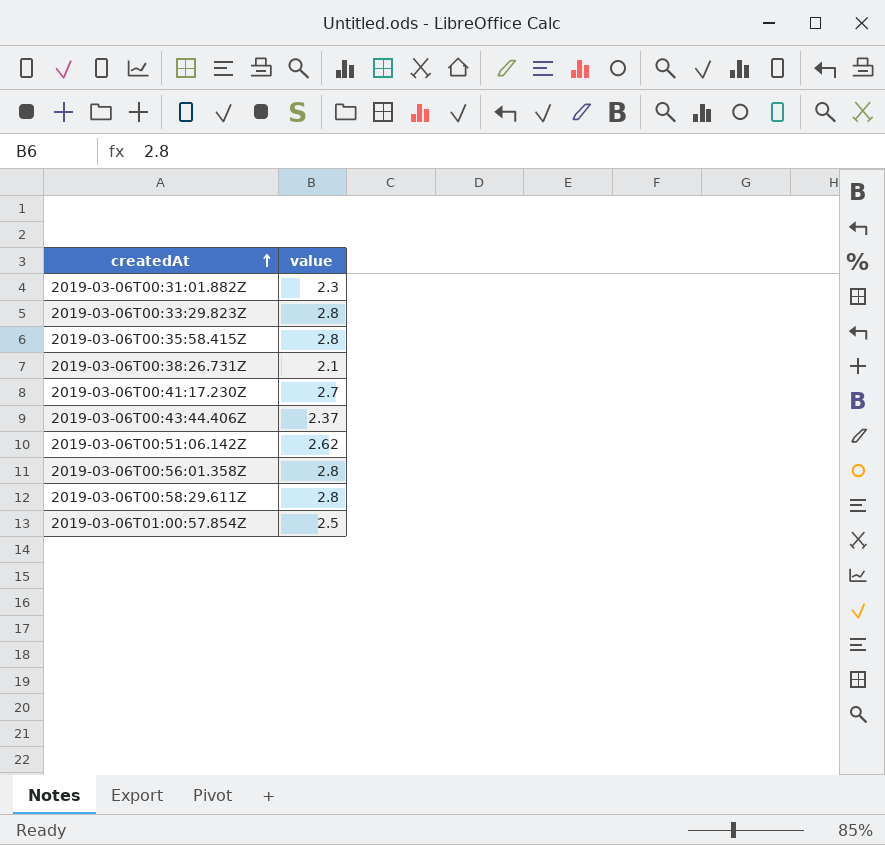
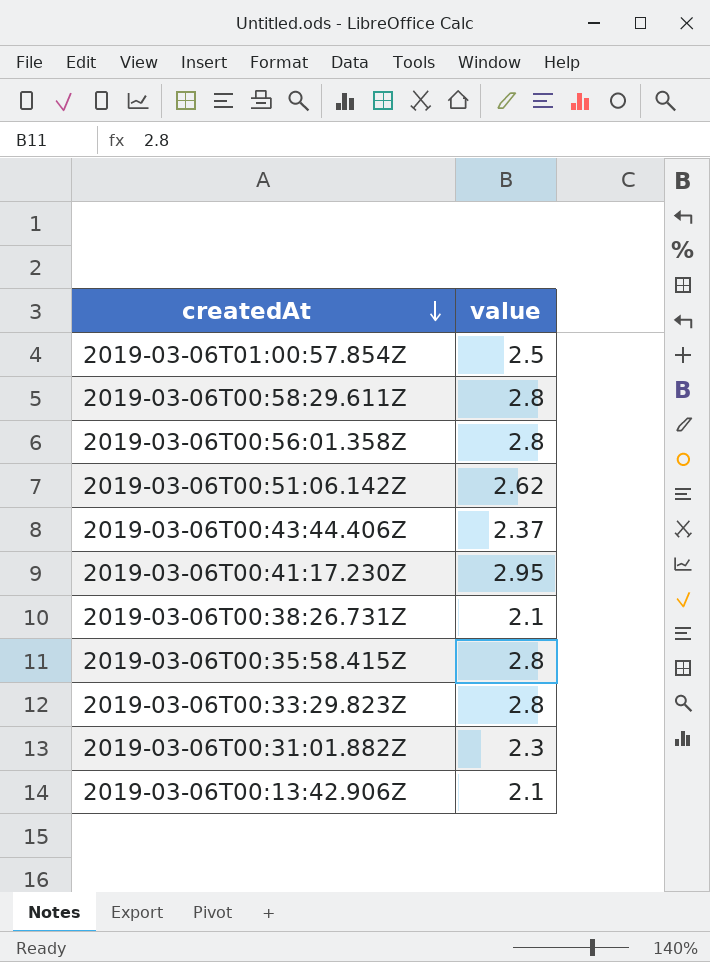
row order: createdAt ascending -> createdAt descending
2019-03-06T00:41:17.230Z | value: 2.7 -> 2.95
row 2019-03-06T00:13:42.906Z: none -> 2.1

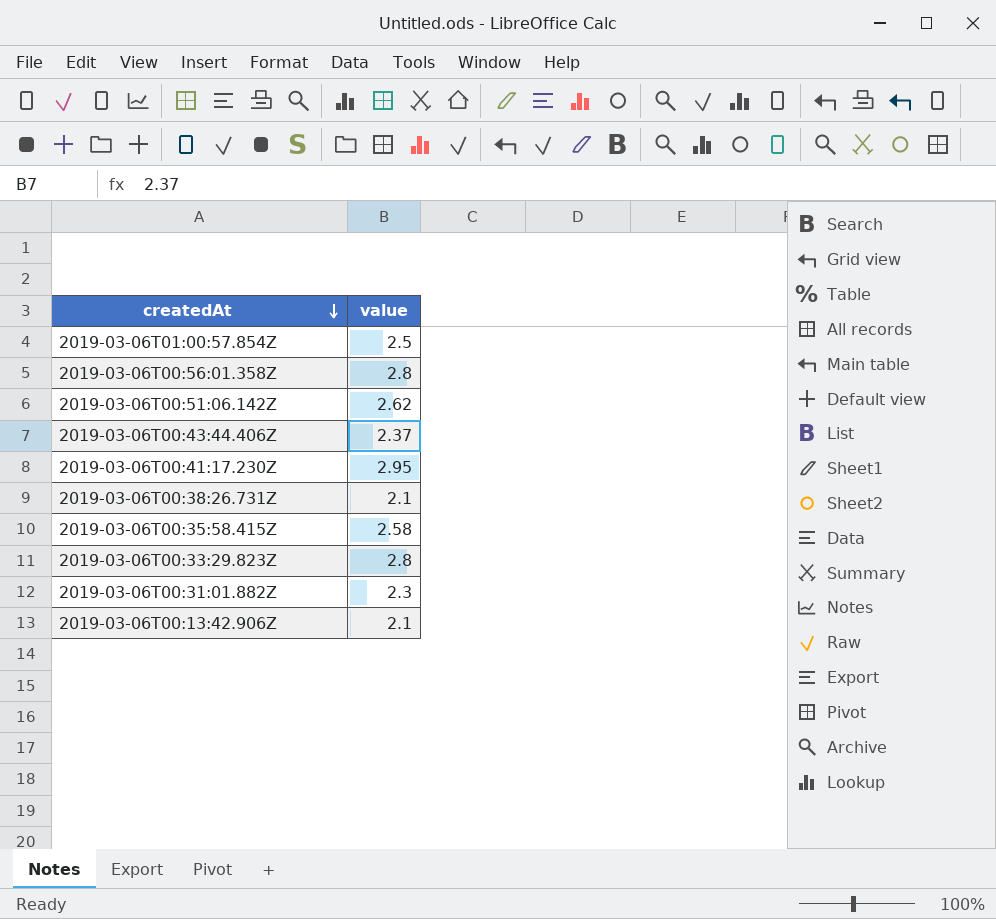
row 2019-03-06T00:58:29.611Z: 2.8 -> none
2019-03-06T00:35:58.415Z | value: 2.8 -> 2.58

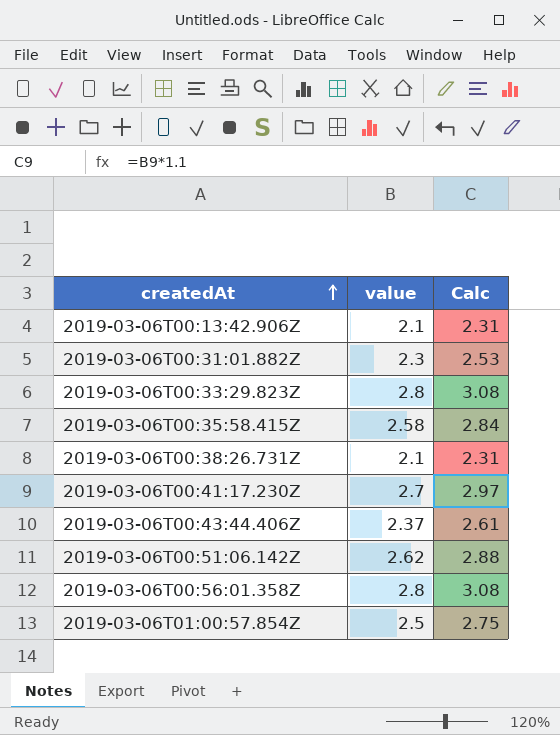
row order: createdAt descending -> createdAt ascending
column Calc | formula: none -> [value] * 1.1
2019-03-06T00:41:17.230Z | value: 2.95 -> 2.7

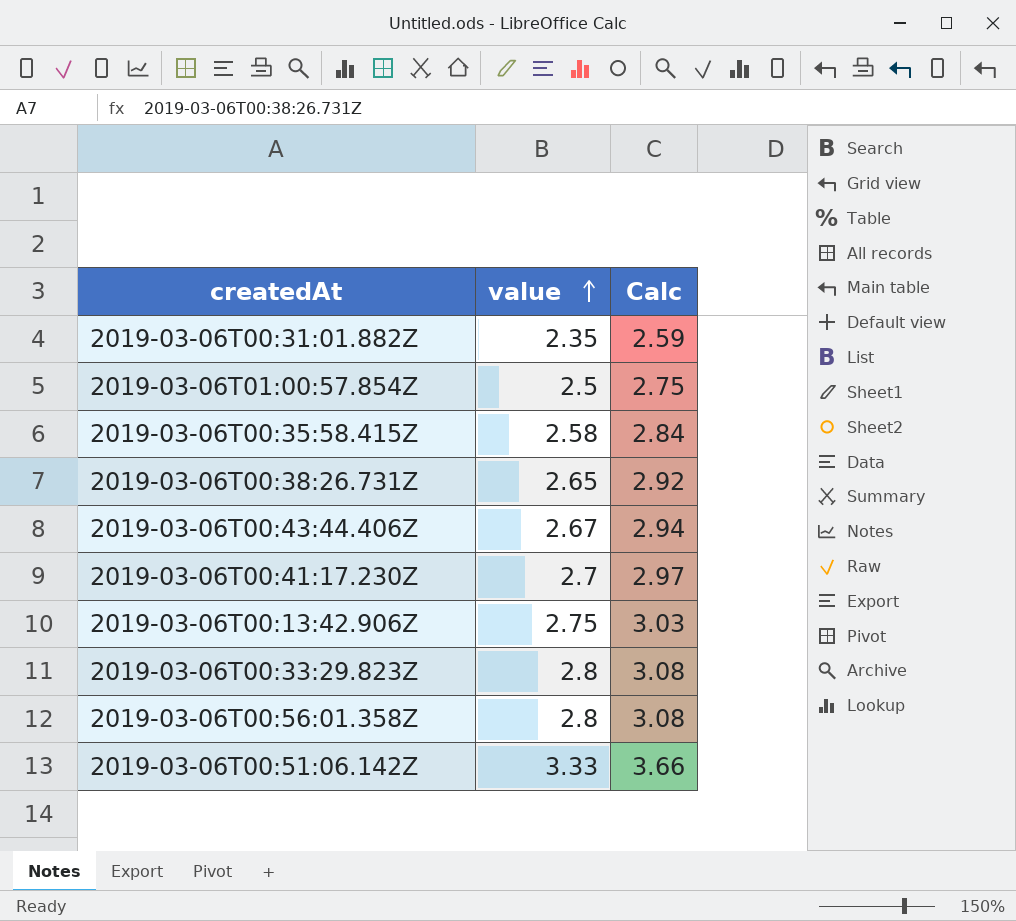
row order: createdAt ascending -> value ascending
2019-03-06T00:31:01.882Z | value: 2.3 -> 2.35
2019-03-06T00:31:01.882Z | Calc: 2.53 -> 2.59
2019-03-06T00:38:26.731Z | value: 2.1 -> 2.65
2019-03-06T00:38:26.731Z | Calc: 2.31 -> 2.92
2019-03-06T00:43:44.406Z | value: 2.37 -> 2.67
2019-03-06T00:43:44.406Z | Calc: 2.61 -> 2.94
2019-03-06T00:13:42.906Z | value: 2.1 -> 2.75
2019-03-06T00:13:42.906Z | Calc: 2.31 -> 3.03
2019-03-06T00:51:06.142Z | value: 2.62 -> 3.33
2019-03-06T00:51:06.142Z | Calc: 2.88 -> 3.66

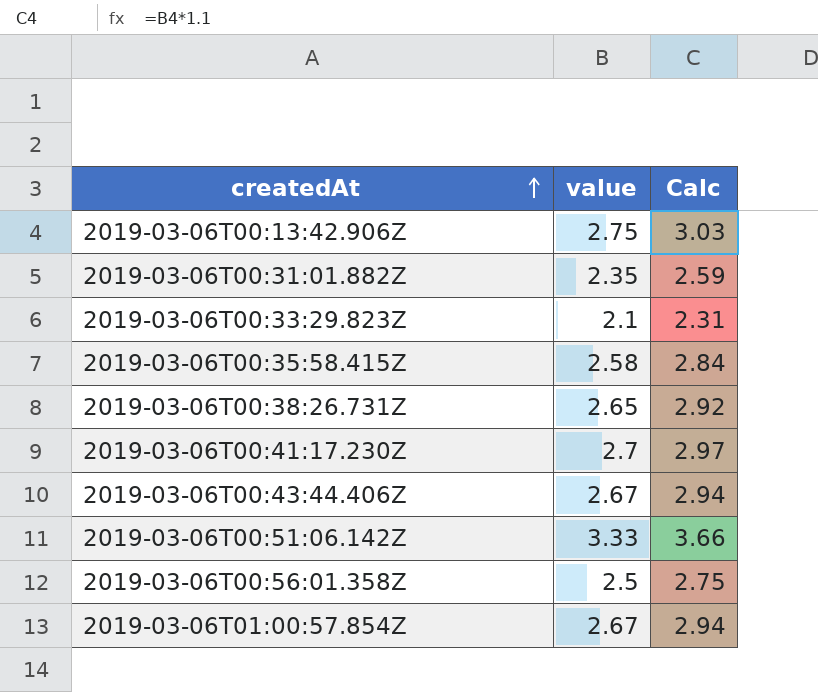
row order: value ascending -> createdAt ascending
2019-03-06T00:33:29.823Z | value: 2.8 -> 2.1
2019-03-06T00:33:29.823Z | Calc: 3.08 -> 2.31
2019-03-06T00:56:01.358Z | value: 2.8 -> 2.5
2019-03-06T00:56:01.358Z | Calc: 3.08 -> 2.75
2019-03-06T01:00:57.854Z | value: 2.5 -> 2.67
2019-03-06T01:00:57.854Z | Calc: 2.75 -> 2.94

